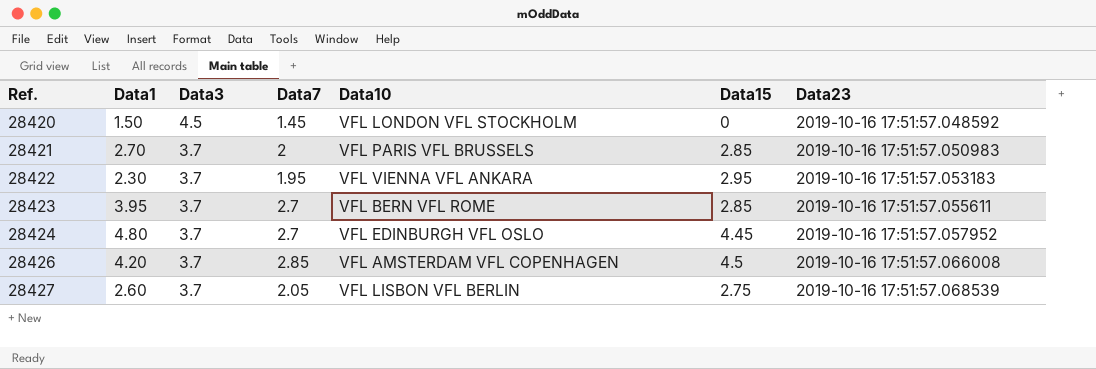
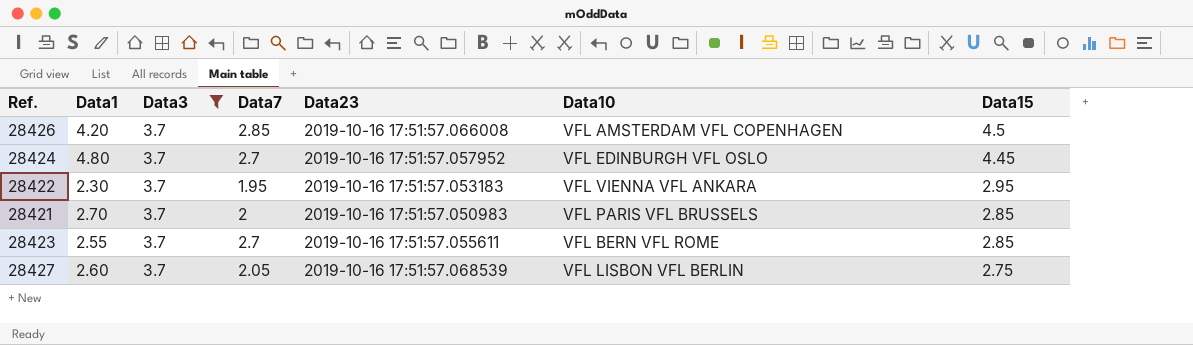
filter: none -> Data3 = 3.7
row order: Ref. ascending -> Data15 descending
column Data23 | position: 7 -> 5
28423 | Data1: 3.95 -> 2.55

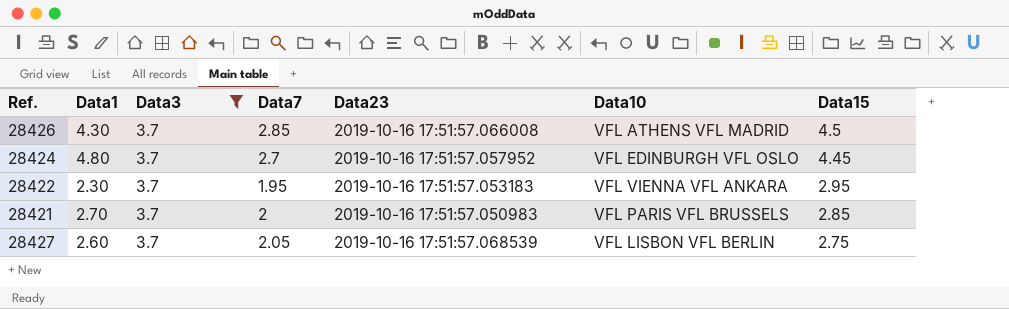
row 28423: 2.55 | 3.7 | 2.7 | 2019-10-16 17:51:57.055611 | VFL BERN VFL ROME | 2.85 -> none
28426 | Data1: 4.20 -> 4.30
28426 | Data10: VFL AMSTERDAM VFL COPENHAGEN -> VFL ATHENS VFL MADRID

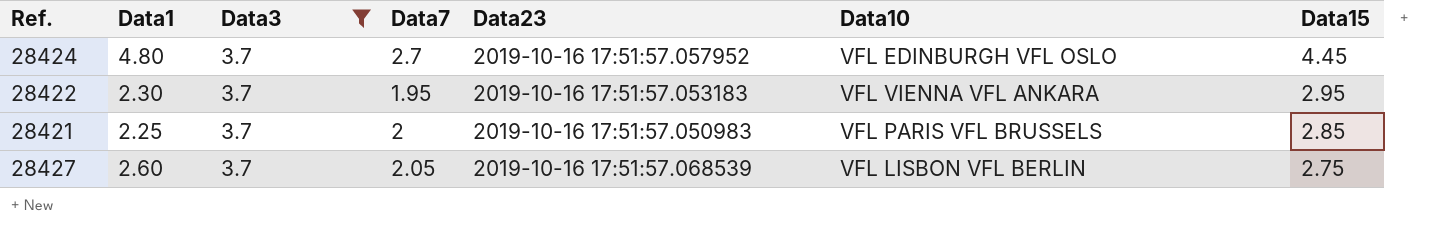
row 28426: 4.30 | 3.7 | 2.85 | 2019-10-16 17:51:57.066008 | VFL ATHENS VFL MADRID | 4.5 -> none
28421 | Data1: 2.70 -> 2.25

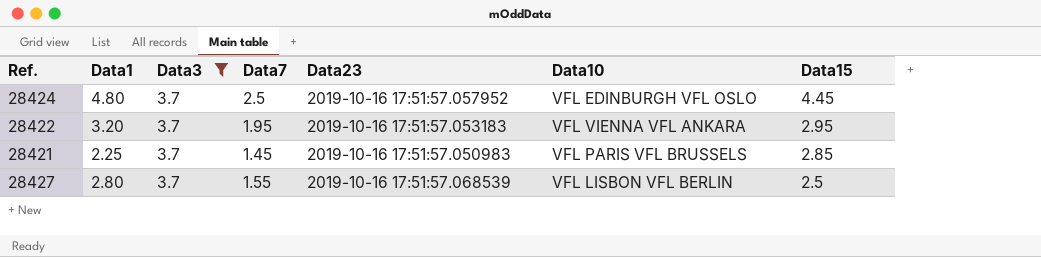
28424 | Data7: 2.7 -> 2.5
28422 | Data1: 2.30 -> 3.20
28421 | Data7: 2 -> 1.45
28427 | Data1: 2.60 -> 2.80
28427 | Data7: 2.05 -> 1.55
28427 | Data15: 2.75 -> 2.5

